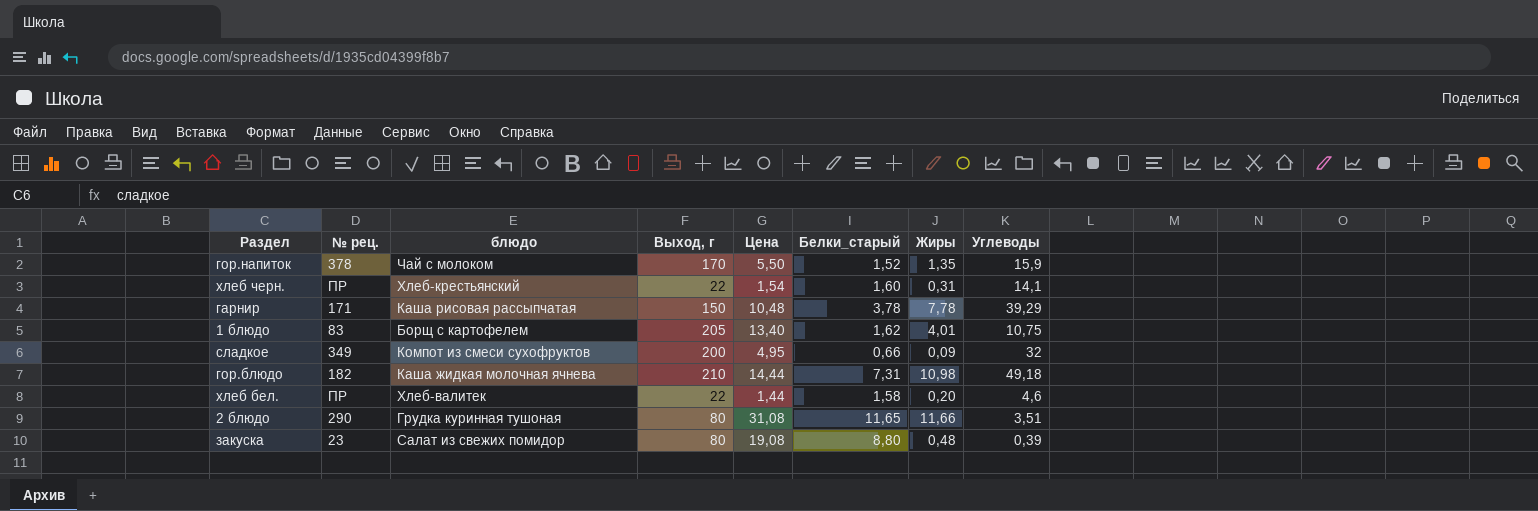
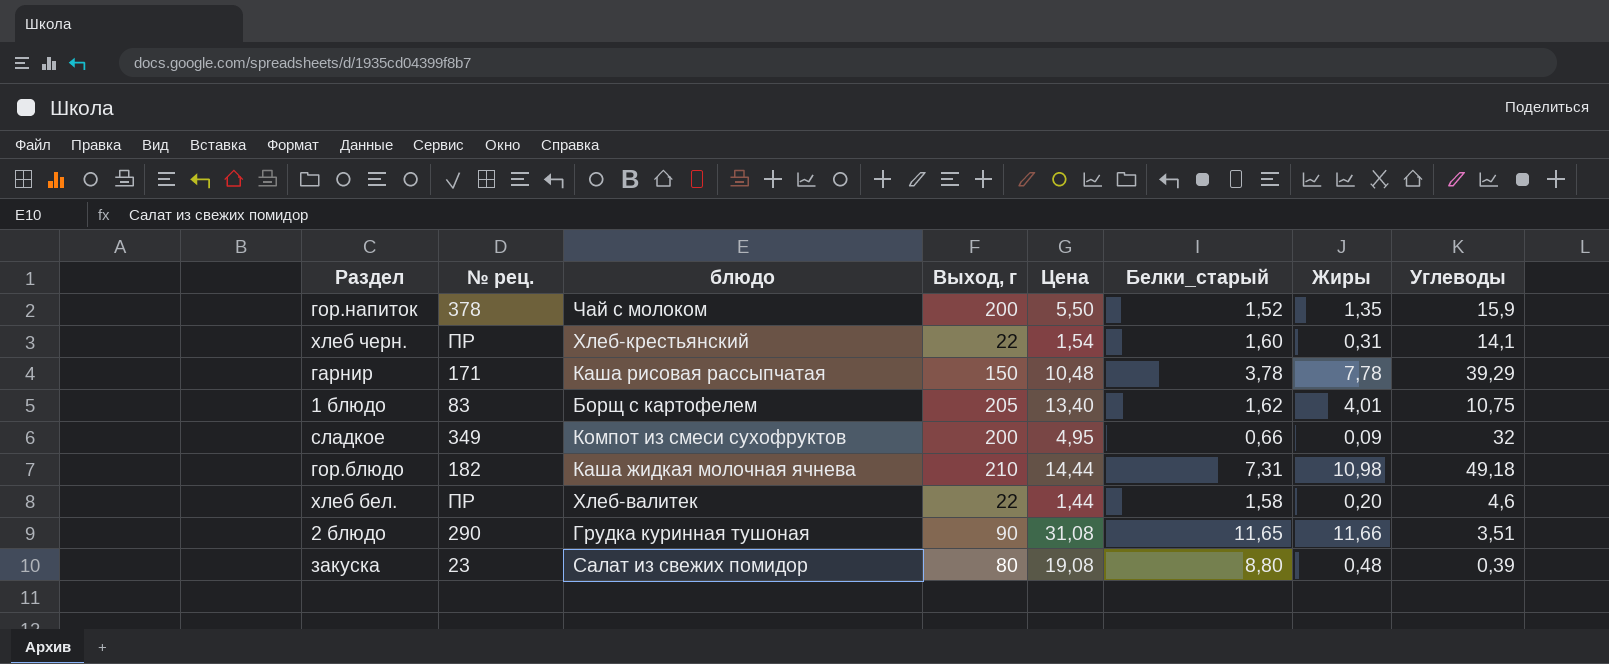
гор.напиток | Выход, г: 170 -> 200
2 блюдо | Выход, г: 80 -> 90

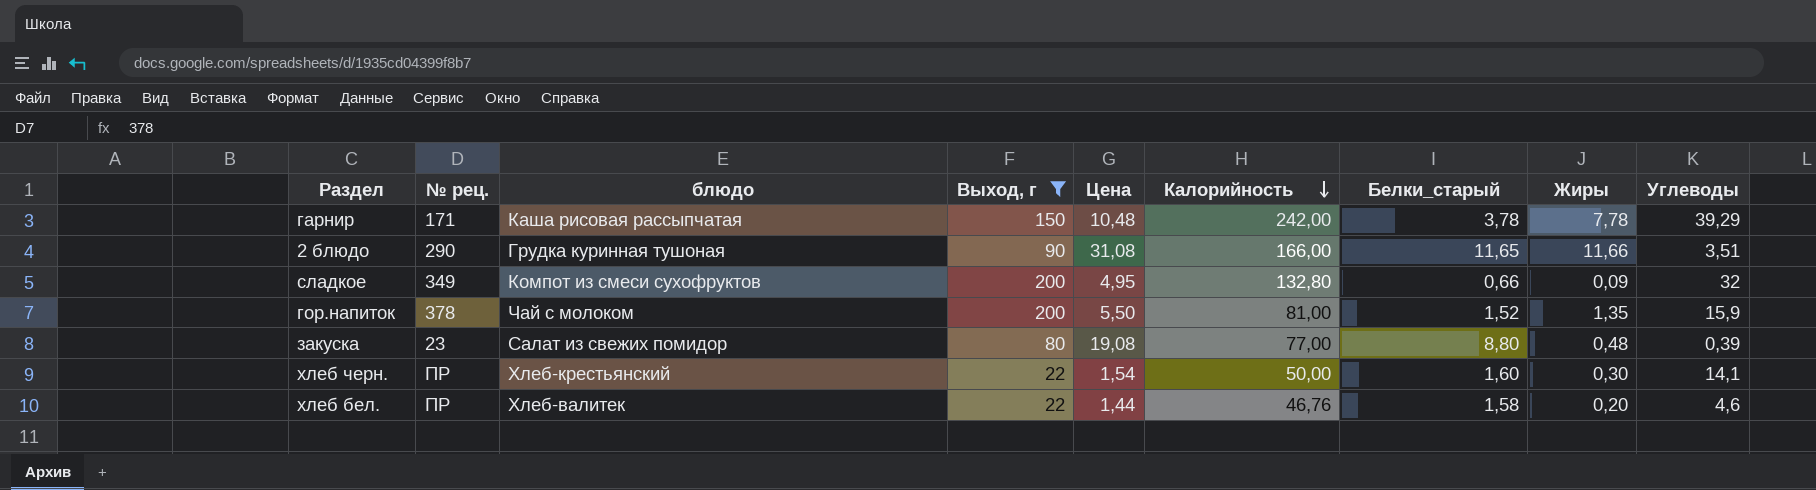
filter: none -> Выход, г <= 200
row order: none -> Калорийность descending
column Калорийность | position: none -> 6
хлеб черн. | Жиры: 0,31 -> 0,30

